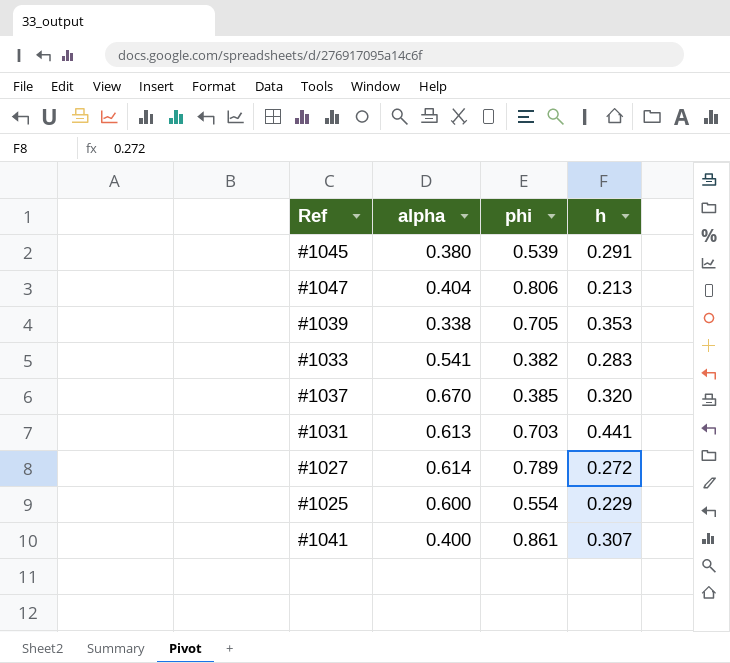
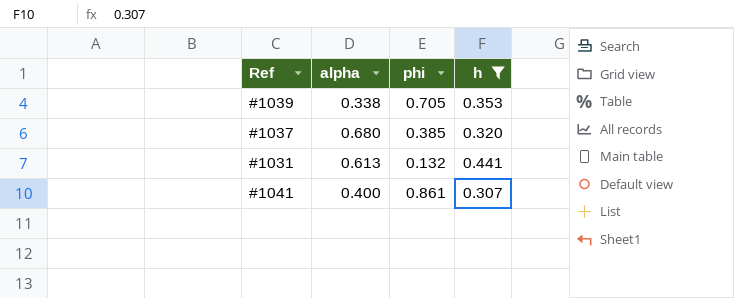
filter: none -> h >= 0.307
#1037 | alpha: 0.670 -> 0.680
#1031 | phi: 0.703 -> 0.132

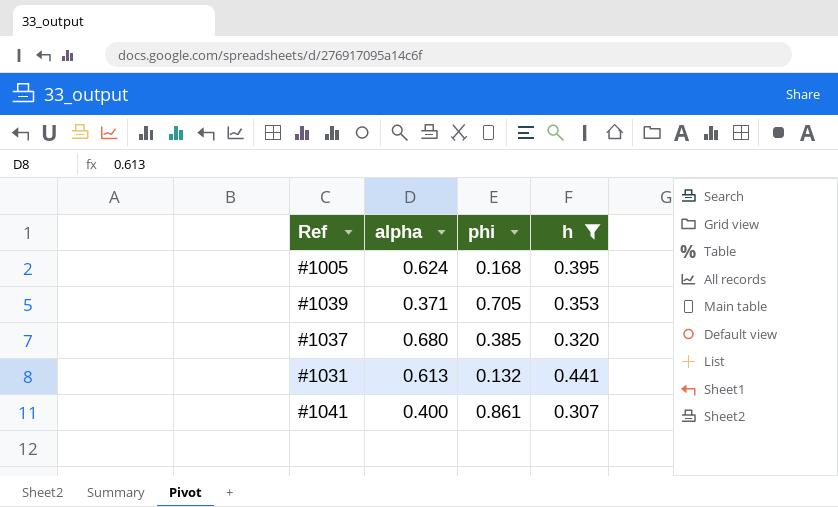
row #1005: none -> 0.624 | 0.168 | 0.395
#1039 | alpha: 0.338 -> 0.371

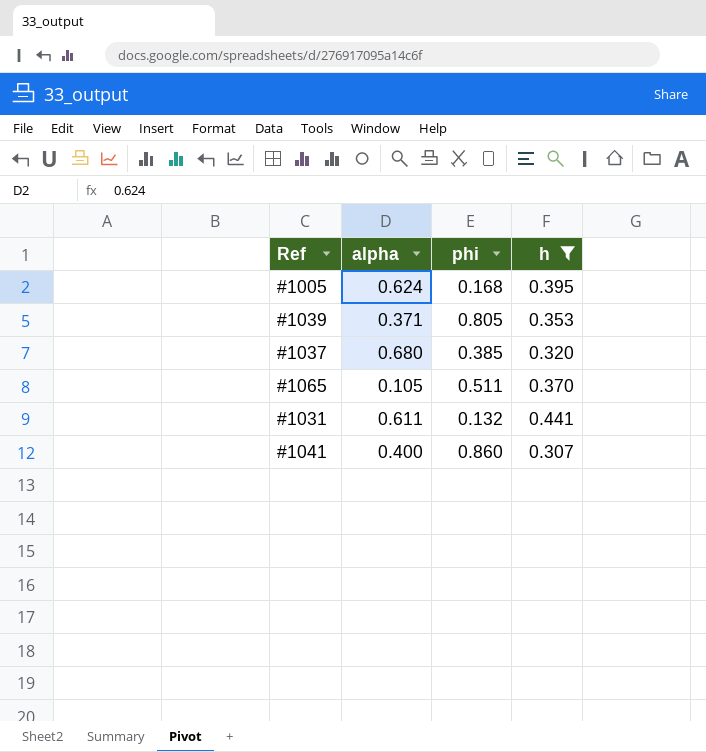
#1039 | phi: 0.705 -> 0.805
row #1065: none -> 0.105 | 0.511 | 0.370
#1031 | alpha: 0.613 -> 0.611
#1041 | phi: 0.861 -> 0.860

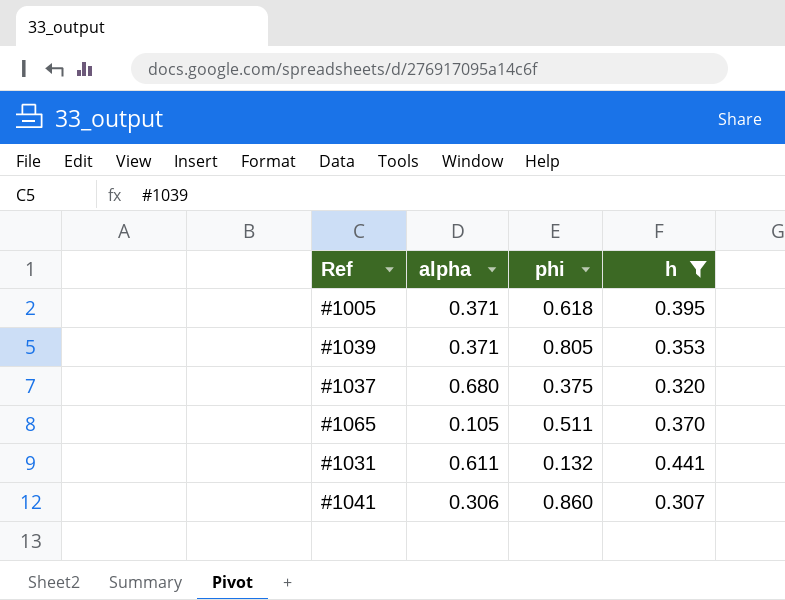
#1005 | alpha: 0.624 -> 0.371
#1005 | phi: 0.168 -> 0.618
#1037 | phi: 0.385 -> 0.375
#1041 | alpha: 0.400 -> 0.306

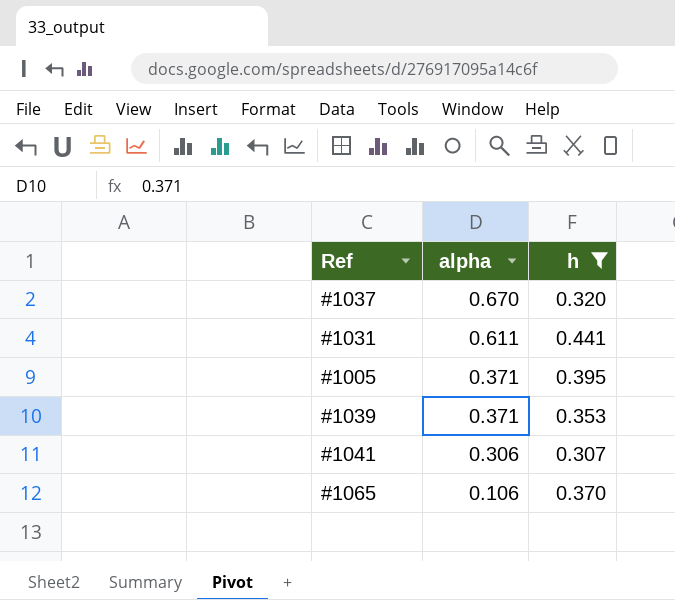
row order: none -> alpha descending
column phi | position: 3 -> none
#1037 | alpha: 0.680 -> 0.670
#1065 | alpha: 0.105 -> 0.106

